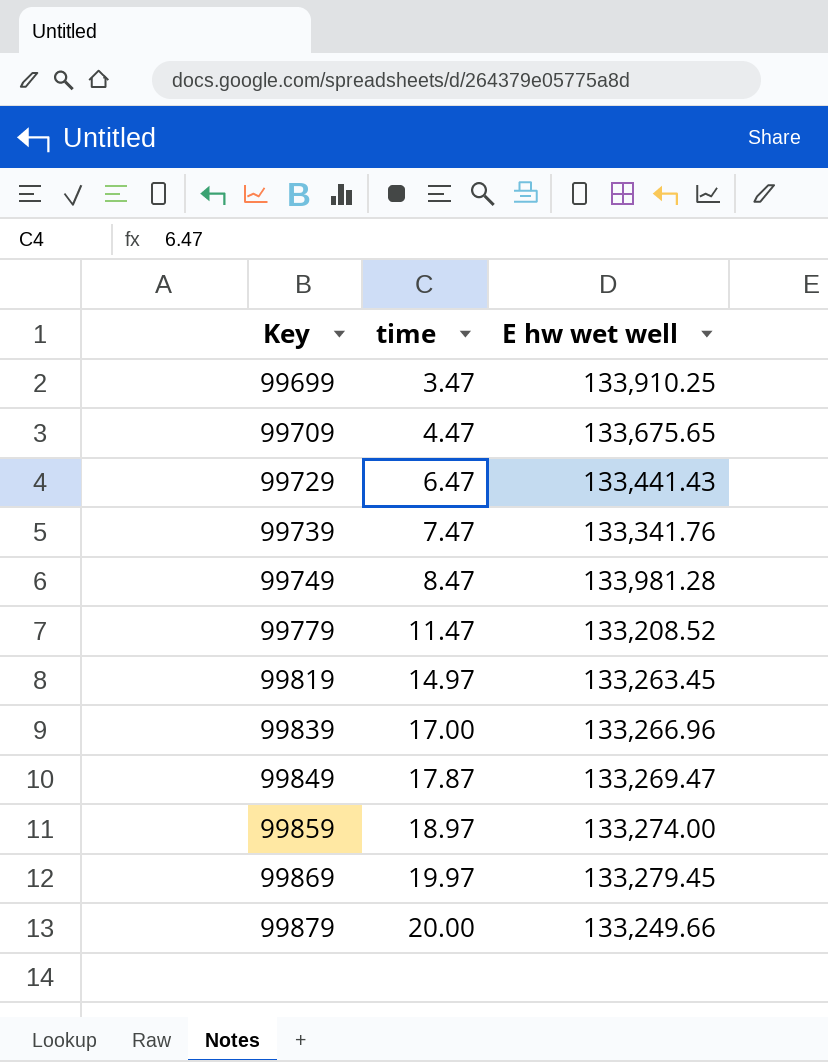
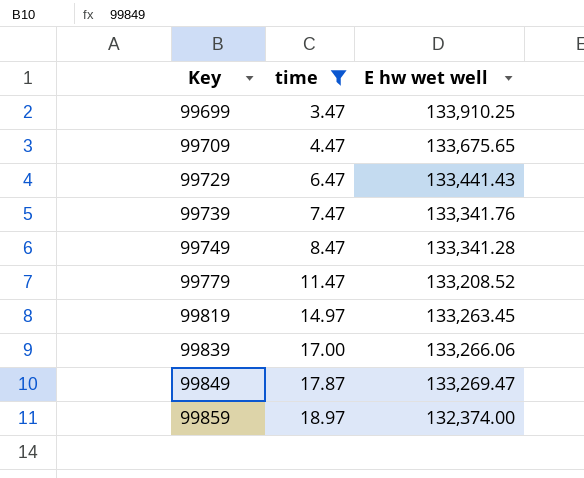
filter: none -> time <= 18.97
99749 | E hw wet well: 133,981.28 -> 133,341.28
99839 | E hw wet well: 133,266.96 -> 133,266.06
99859 | E hw wet well: 133,274.00 -> 132,374.00

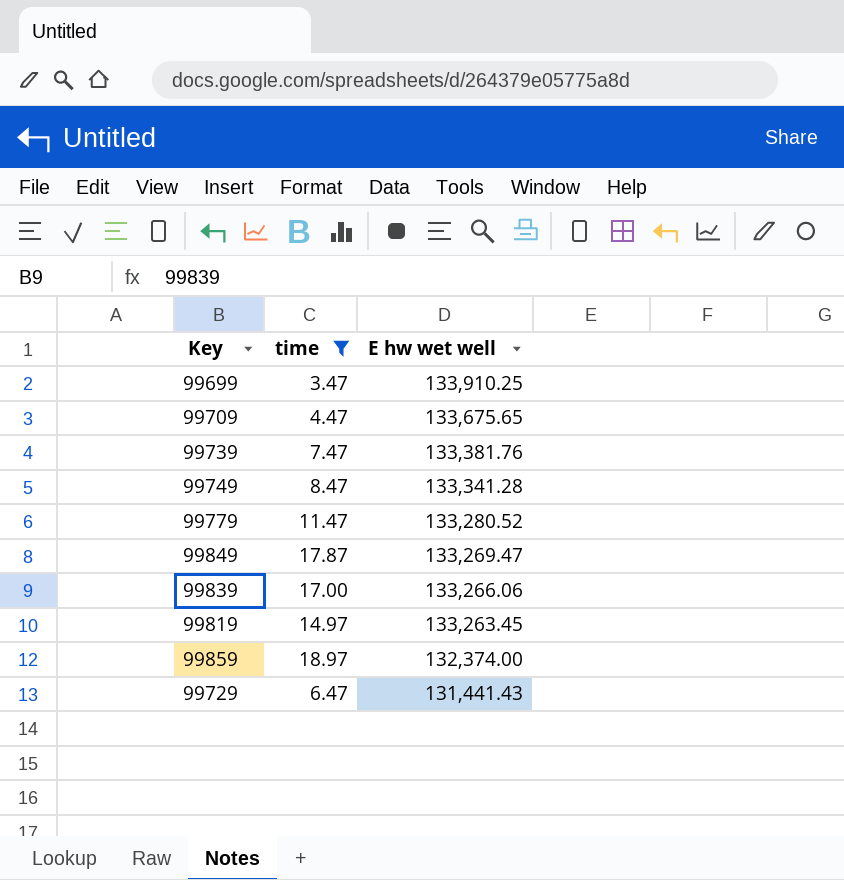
row order: Key ascending -> E hw wet well descending
99739 | E hw wet well: 133,341.76 -> 133,381.76
99779 | E hw wet well: 133,208.52 -> 133,280.52
99729 | E hw wet well: 133,441.43 -> 131,441.43

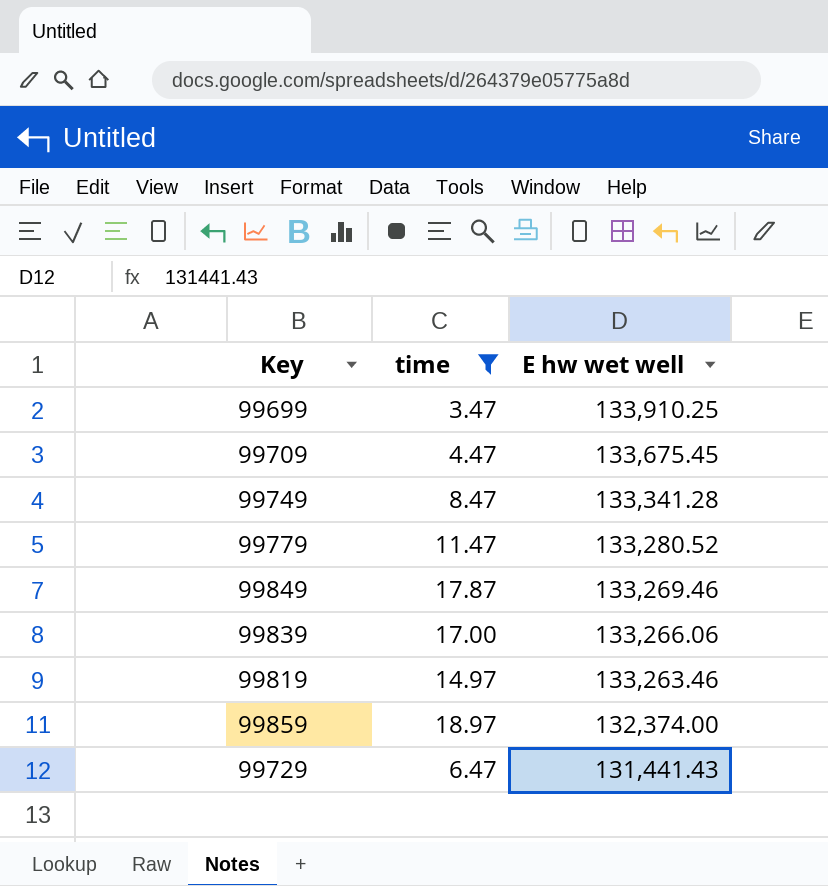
row 99739: 7.47 | 133,381.76 -> none
99709 | E hw wet well: 133,675.65 -> 133,675.45
99849 | E hw wet well: 133,269.47 -> 133,269.46
99819 | E hw wet well: 133,263.45 -> 133,263.46

